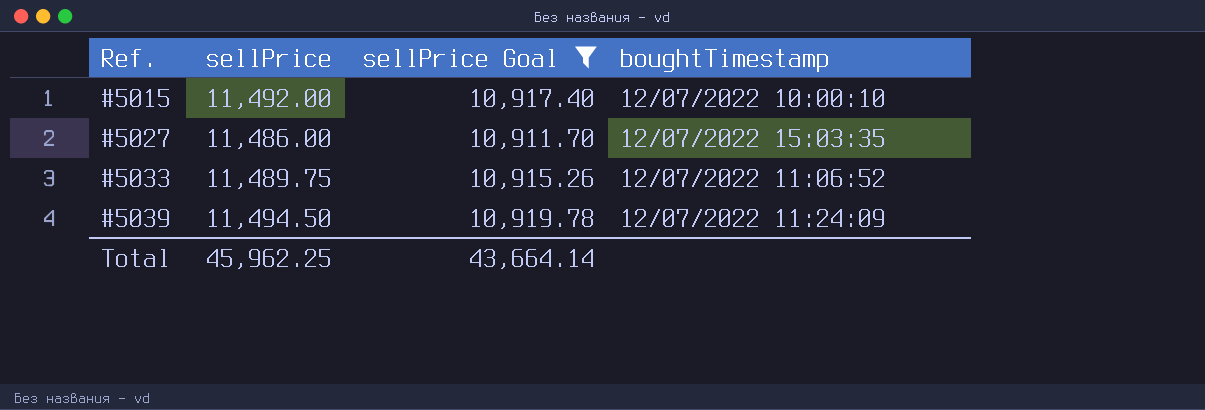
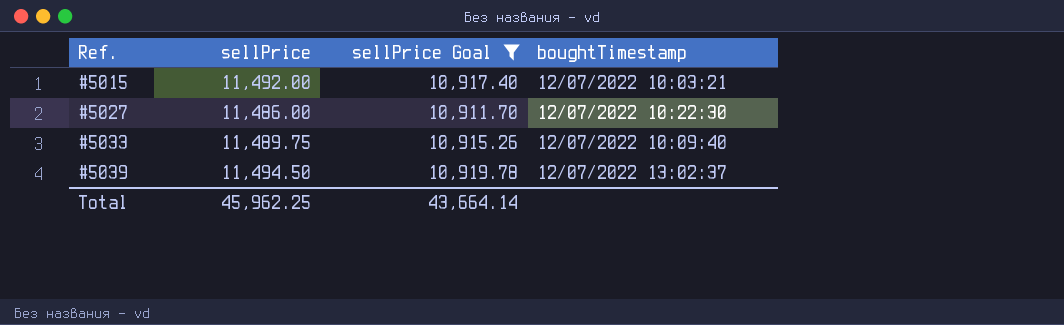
#5015 | boughtTimestamp: 12/07/2022 10:00:10 -> 12/07/2022 10:03:21
#5027 | boughtTimestamp: 12/07/2022 15:03:35 -> 12/07/2022 10:22:30
#5033 | boughtTimestamp: 12/07/2022 11:06:52 -> 12/07/2022 10:09:40
#5039 | boughtTimestamp: 12/07/2022 11:24:09 -> 12/07/2022 13:02:37

